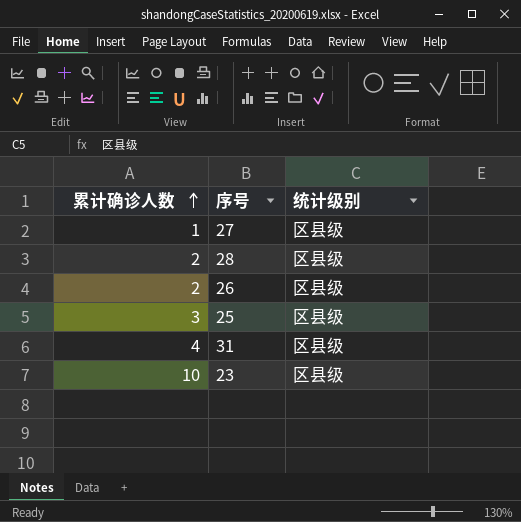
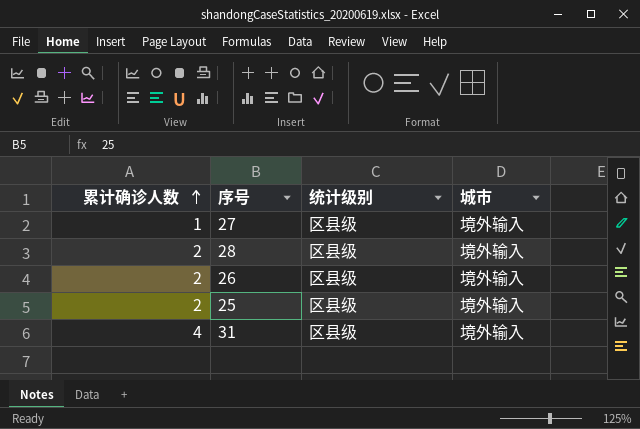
column 城市 | position: none -> 4
row 23: 10 | 区县级 -> none
25 | 累计确诊人数: 3 -> 2

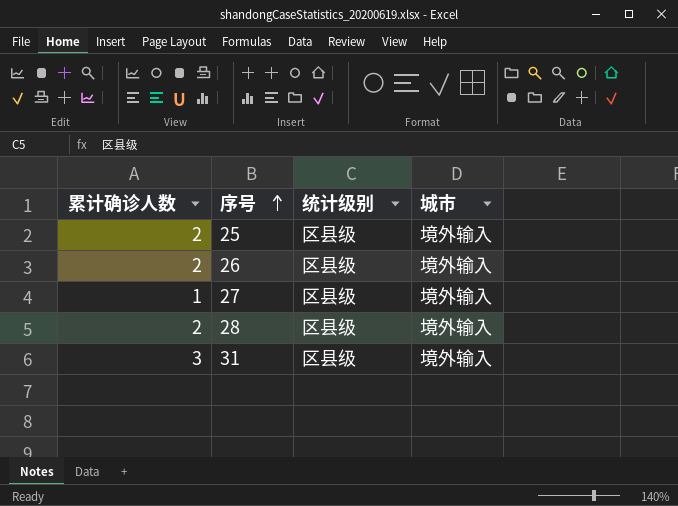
row order: 累计确诊人数 ascending -> 序号 ascending
31 | 累计确诊人数: 4 -> 3

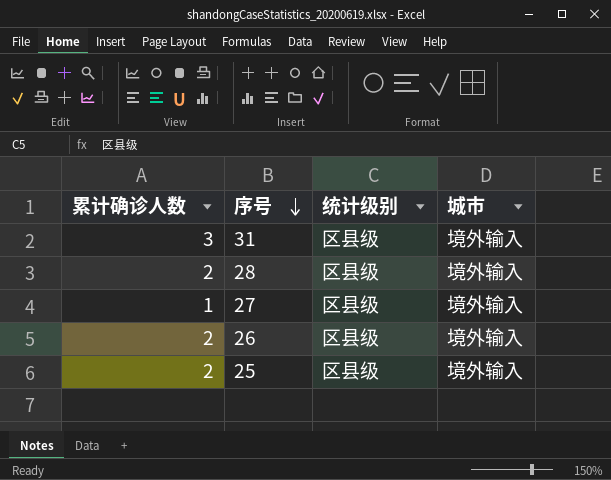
row order: 序号 ascending -> 序号 descending

